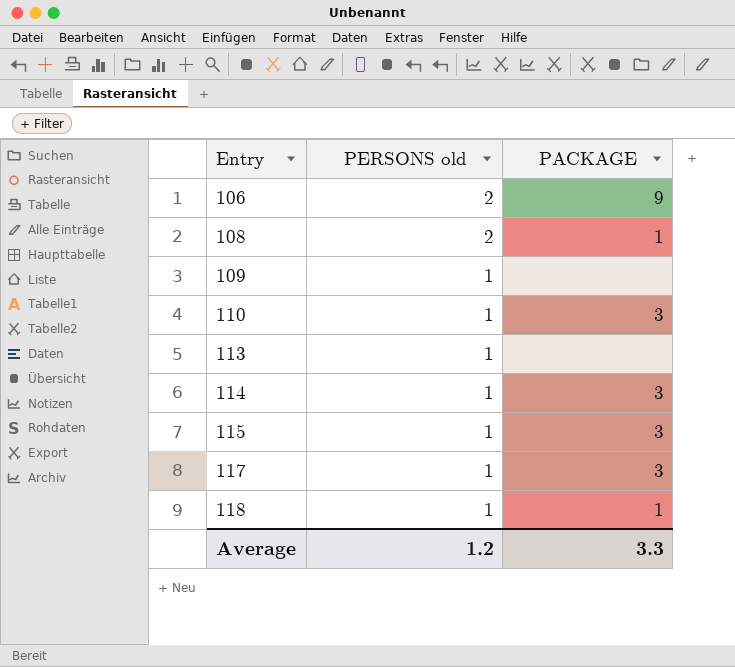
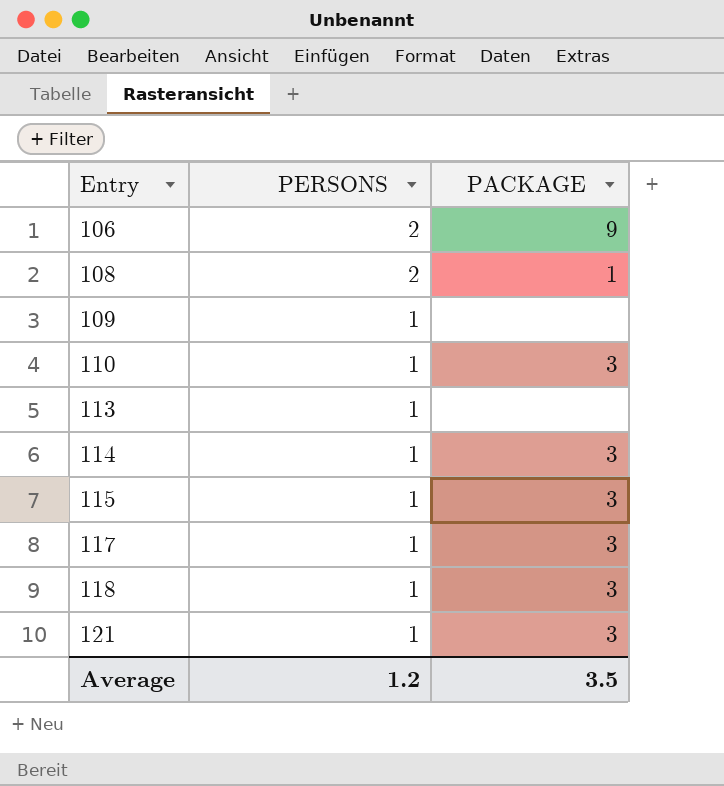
column name: PERSONS old -> PERSONS
118 | PACKAGE: 1 -> 3
row 121: none -> 1 | 3
Average | PACKAGE: 3.3 -> 3.5

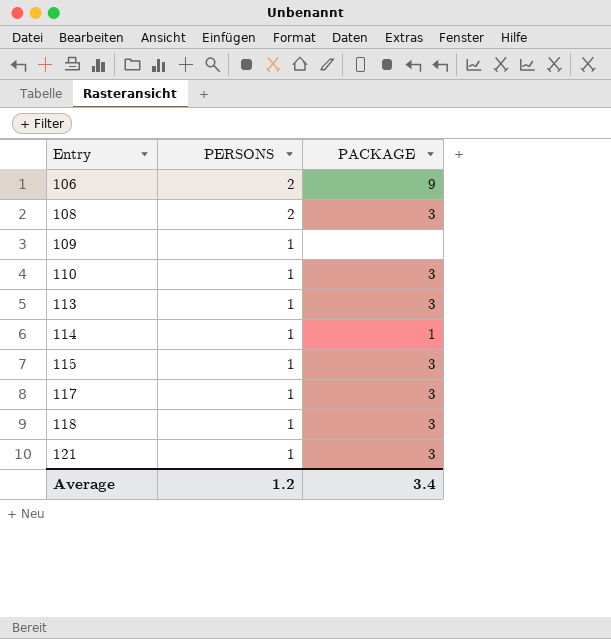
108 | PACKAGE: 1 -> 3
113 | PACKAGE: none -> 3
114 | PACKAGE: 3 -> 1
Average | PACKAGE: 3.5 -> 3.4

